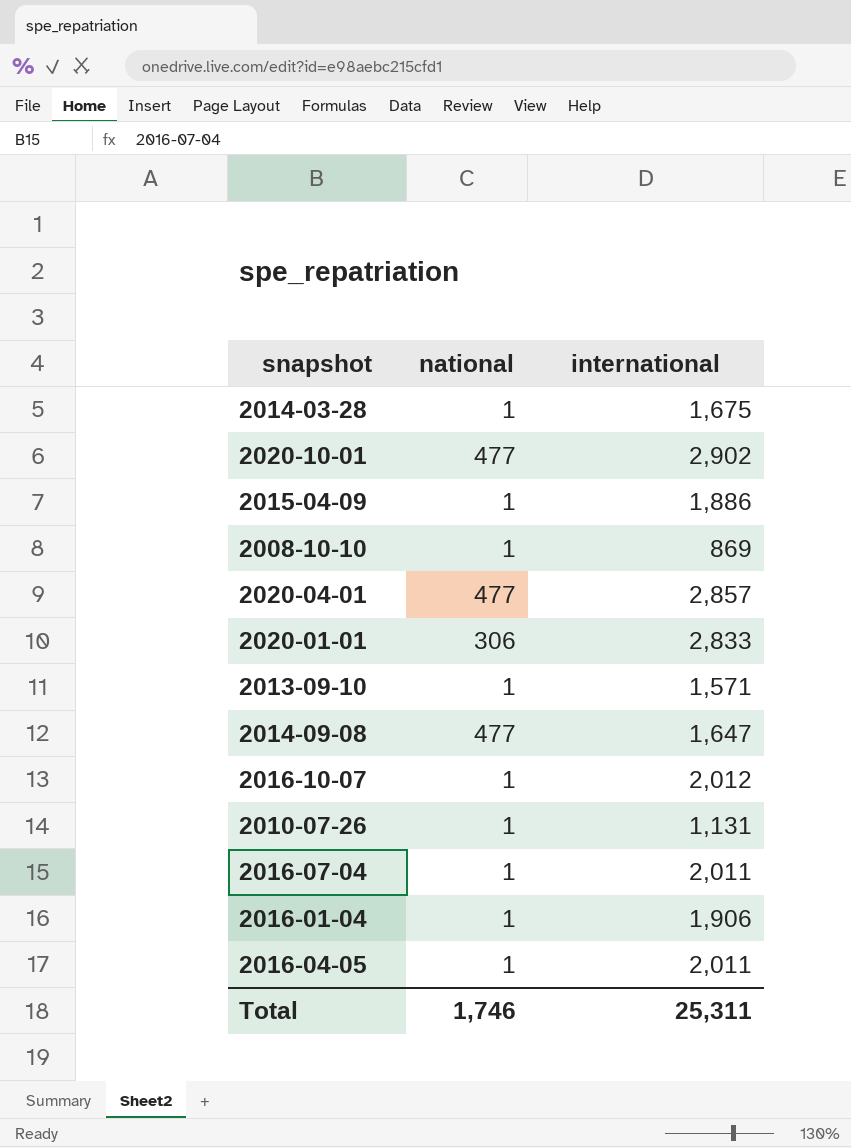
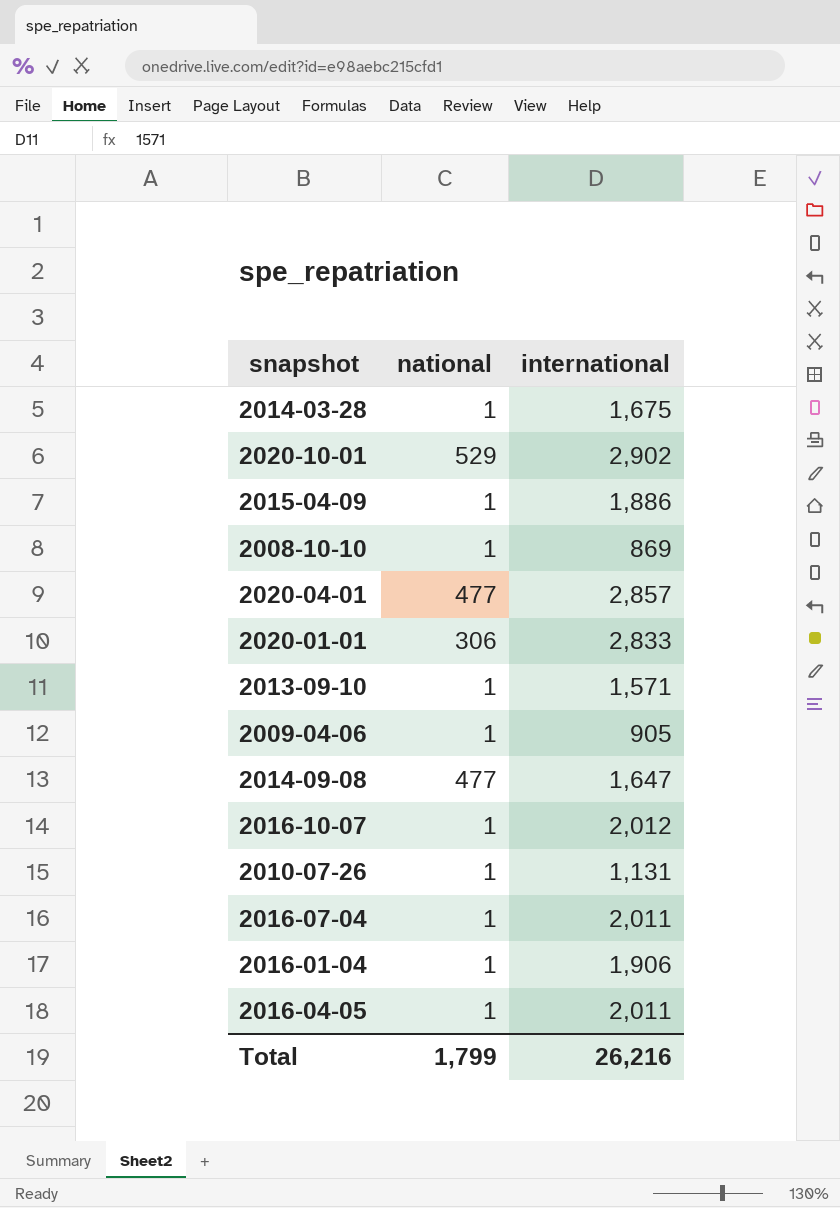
2020-10-01 | national: 477 -> 529
row 2009-04-06: none -> 1 | 905
Total | national: 1,746 -> 1,799
Total | international: 25,311 -> 26,216

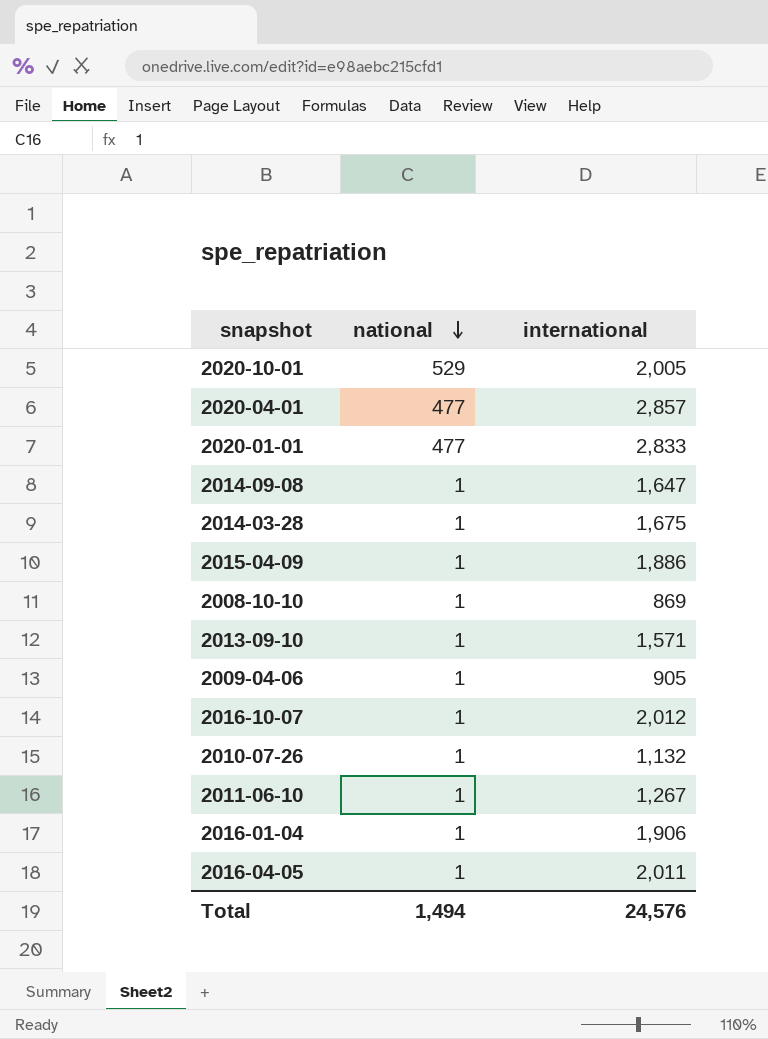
row order: none -> national descending
row 2016-07-04: 1 | 2,011 -> none
2020-10-01 | international: 2,902 -> 2,005
2020-01-01 | national: 306 -> 477
2014-09-08 | national: 477 -> 1
2010-07-26 | international: 1,131 -> 1,132
row 2011-06-10: none -> 1 | 1,267
Total | national: 1,799 -> 1,494
Total | international: 26,216 -> 24,576

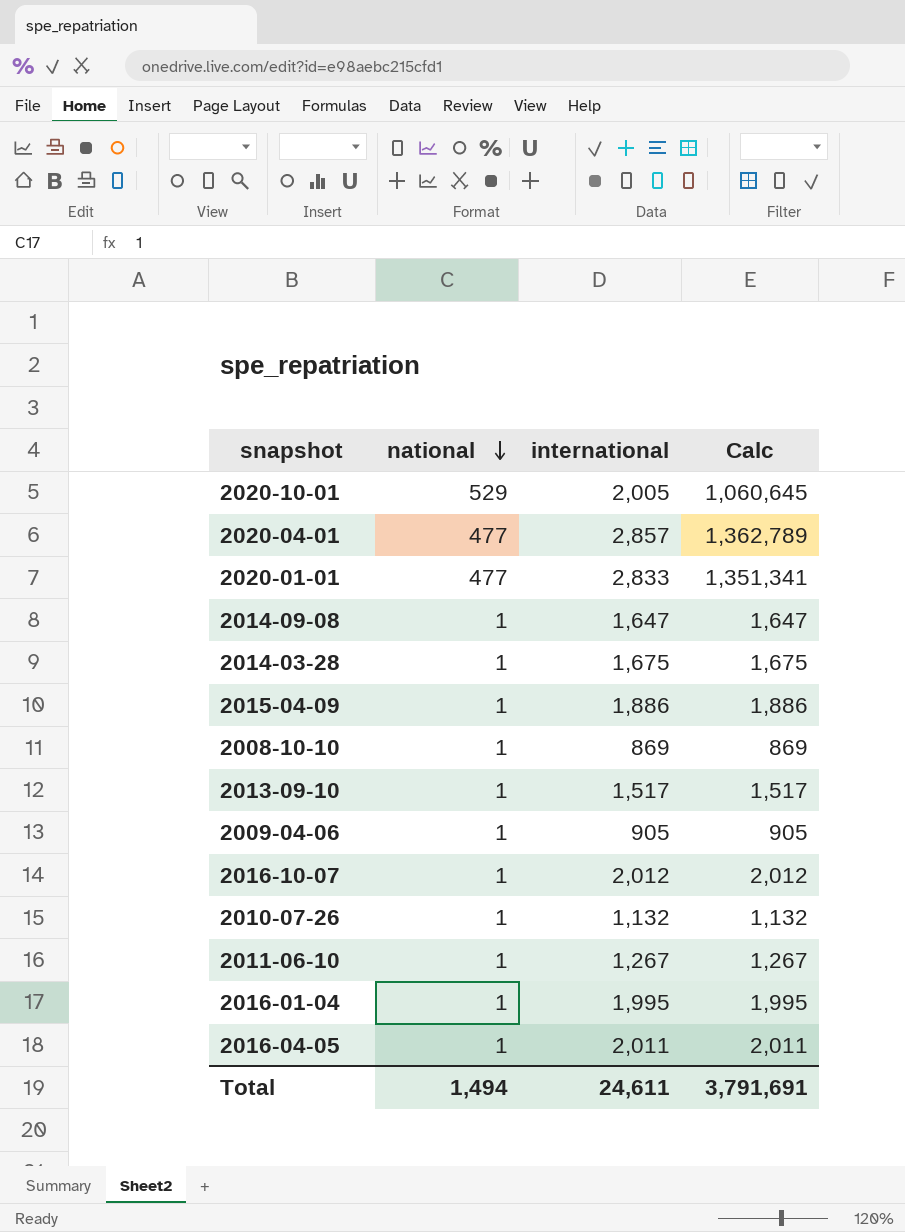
column Calc | formula: none -> [national] * [international]
2013-09-10 | international: 1,571 -> 1,517
2016-01-04 | international: 1,906 -> 1,995
Total | international: 24,576 -> 24,611

